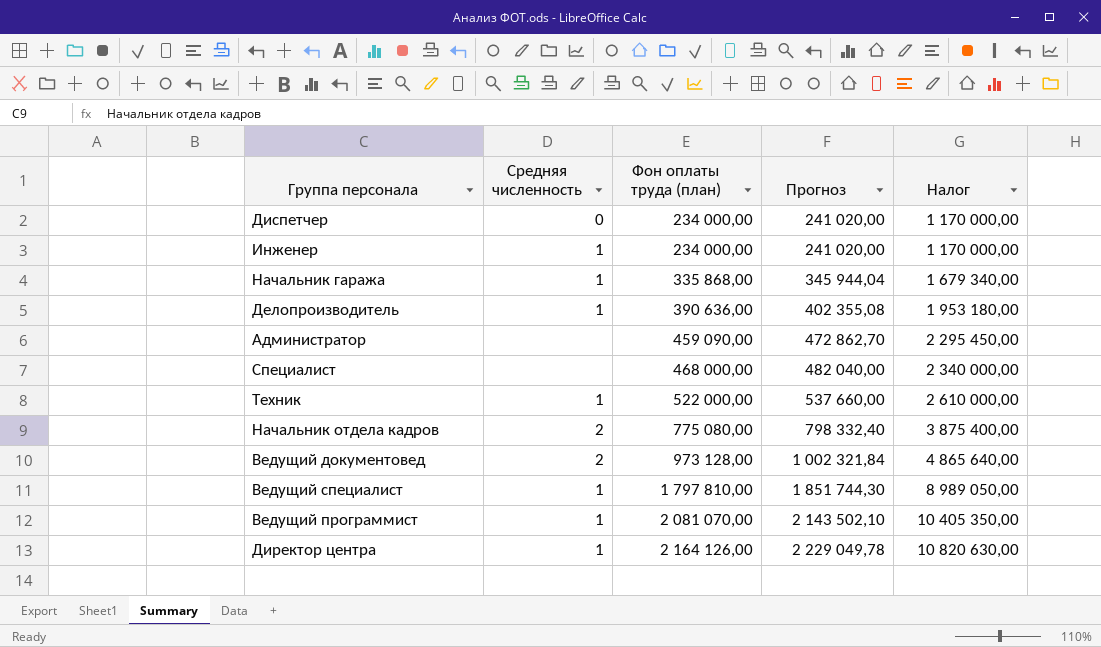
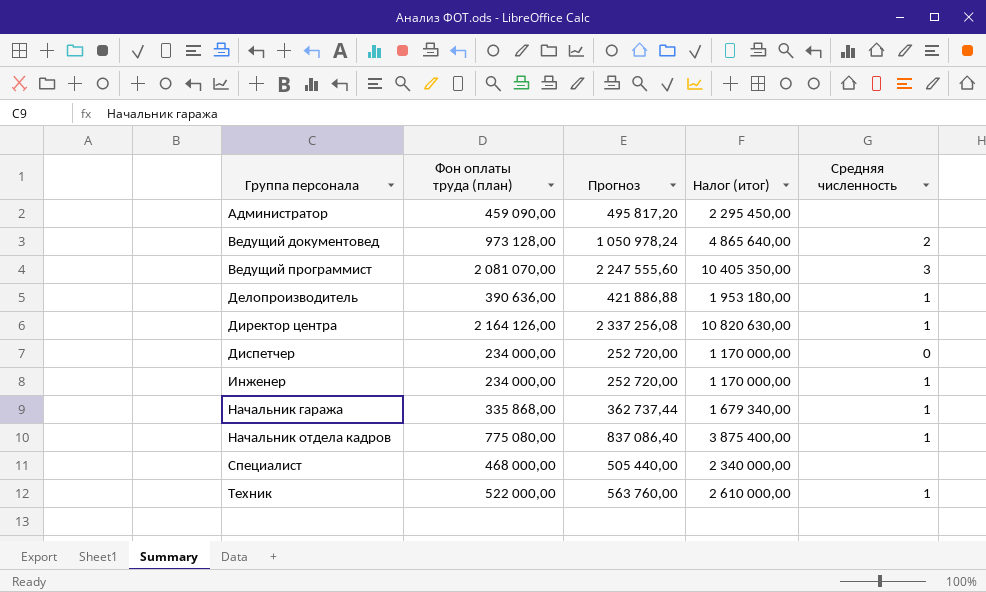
row order: Фон оплаты труда (план) ascending -> Группа персонала ascending
column Прогноз | formula: [Фон оплаты труда (план)] * 1,03 -> [Фон оплаты труда (план)] * 1,08
column name: Налог -> Налог (итог)
column Средняя численность | position: 2 -> 5
row Ведущий специалист: 1 | 1 797 810,00 | 1 851 744,30 | 8 989 050,00 -> none
Ведущий программист | Средняя численность: 1 -> 3
Начальник отдела кадров | Средняя численность: 2 -> 1

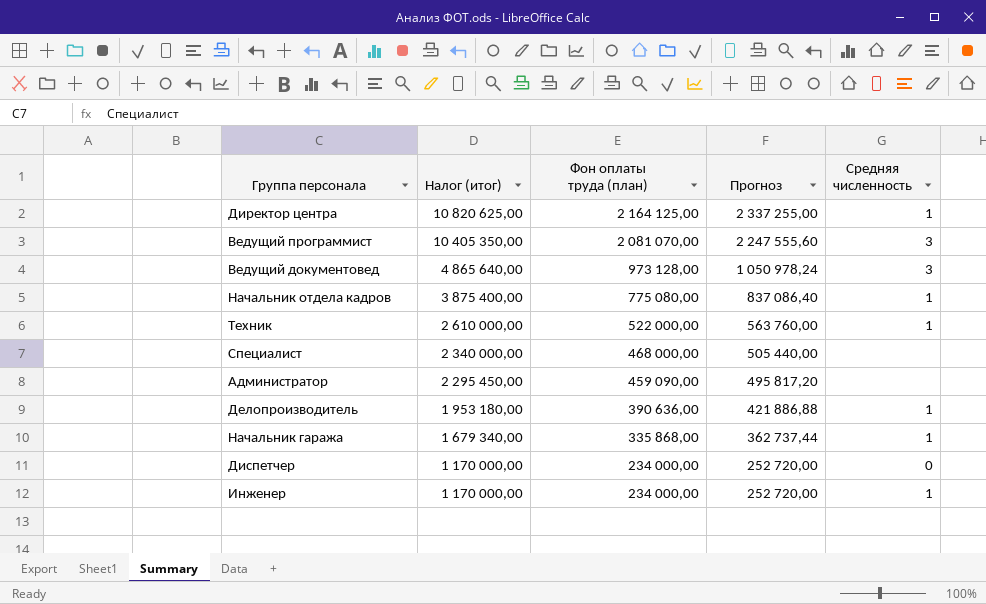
row order: Группа персонала ascending -> Налог (итог) descending
column Налог (итог) | position: 4 -> 2
Директор центра | Налог (итог): 10 820 630,00 -> 10 820 625,00
Директор центра | Фон оплаты труда (план): 2 164 126,00 -> 2 164 125,00
Директор центра | Прогноз: 2 337 256,08 -> 2 337 255,00
Ведущий документовед | Средняя численность: 2 -> 3

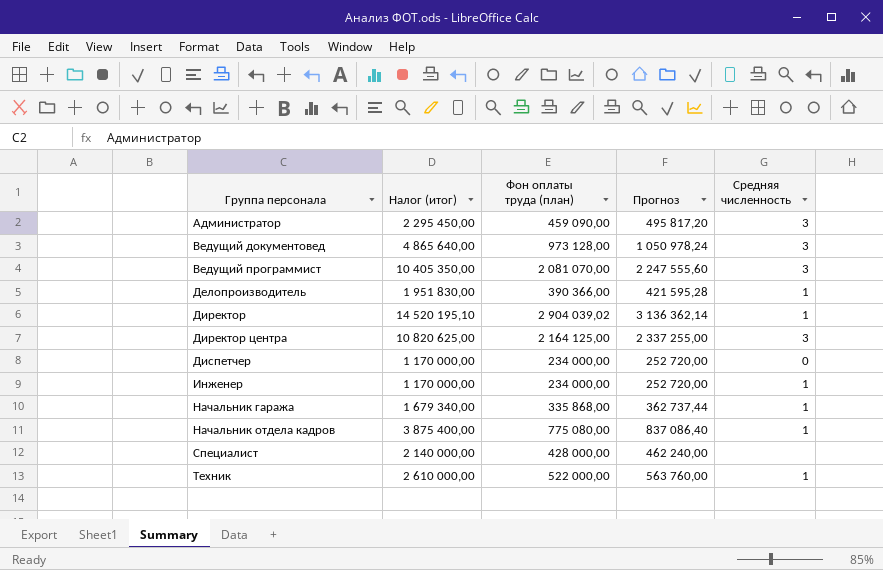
row order: Налог (итог) descending -> Группа персонала ascending
Администратор | Средняя численность: none -> 3
Делопроизводитель | Налог (итог): 1 953 180,00 -> 1 951 830,00
Делопроизводитель | Фон оплаты труда (план): 390 636,00 -> 390 366,00
Делопроизводитель | Прогноз: 421 886,88 -> 421 595,28
row Директор: none -> 14 520 195,10 | 2 904 039,02 | 3 136 362,14 | 1
Директор центра | Средняя численность: 1 -> 3
Специалист | Налог (итог): 2 340 000,00 -> 2 140 000,00
Специалист | Фон оплаты труда (план): 468 000,00 -> 428 000,00
Специалист | Прогноз: 505 440,00 -> 462 240,00

